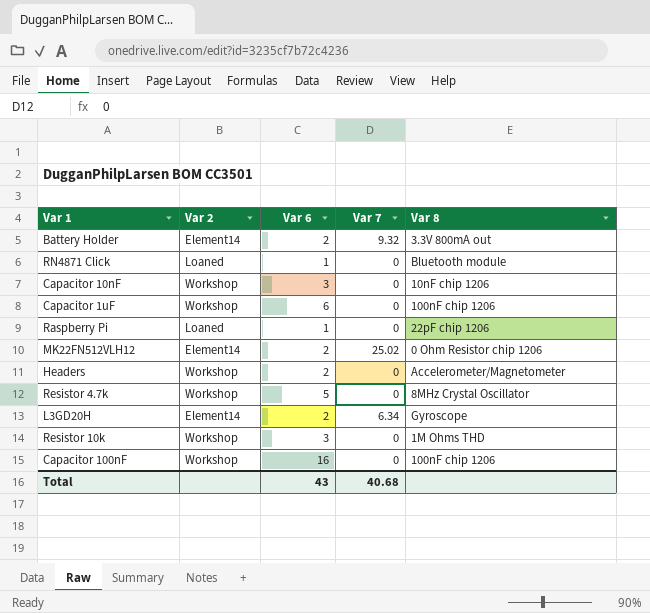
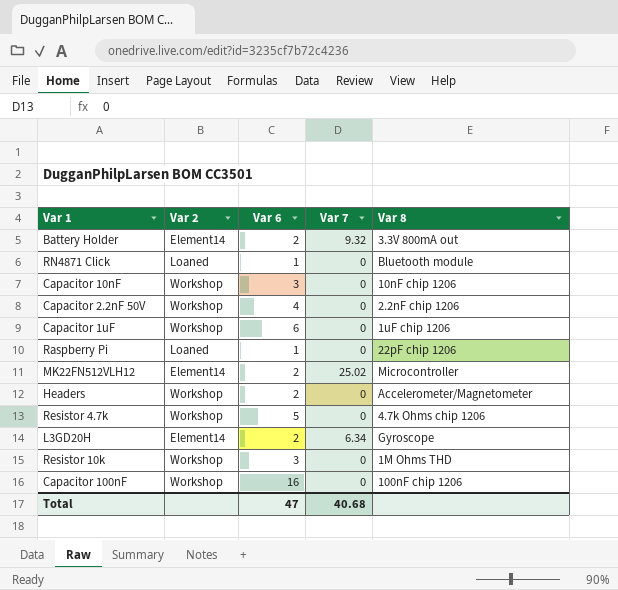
row Capacitor 2.2nF 50V: none -> Workshop | 4 | 0 | 2.2nF chip 1206
Capacitor 1uF | Var 8: 100nF chip 1206 -> 1uF chip 1206
MK22FN512VLH12 | Var 8: 0 Ohm Resistor chip 1206 -> Microcontroller
Resistor 4.7k | Var 8: 8MHz Crystal Oscillator -> 4.7k Ohms chip 1206
Total | Var 6: 43 -> 47

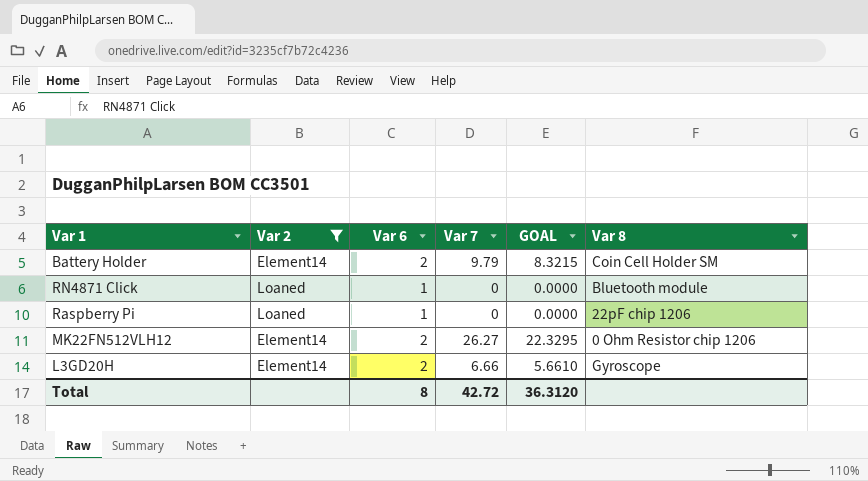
filter: none -> Var 2 != Workshop
column GOAL | formula: none -> [Var 7] * 0.85
Battery Holder | Var 7: 9.32 -> 9.79
Battery Holder | Var 8: 3.3V 800mA out -> Coin Cell Holder SM
MK22FN512VLH12 | Var 7: 25.02 -> 26.27
MK22FN512VLH12 | Var 8: Microcontroller -> 0 Ohm Resistor chip 1206
L3GD20H | Var 7: 6.34 -> 6.66
Total | Var 6: 47 -> 8
Total | Var 7: 40.68 -> 42.72

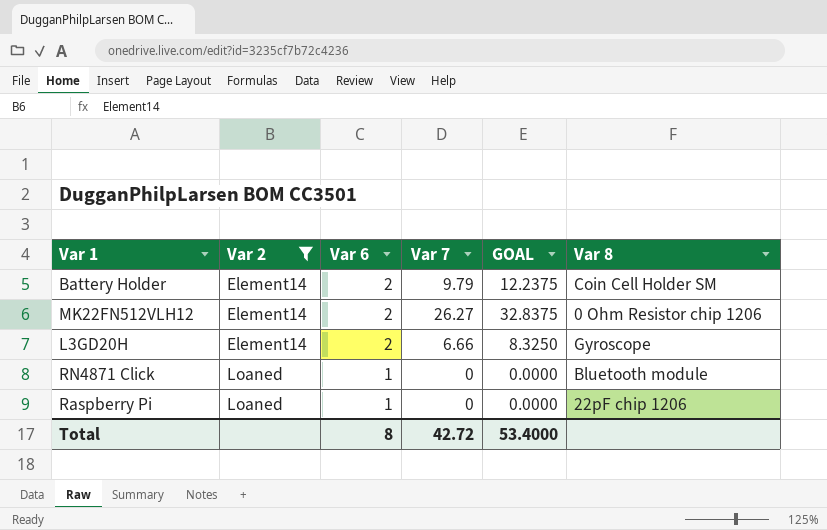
row order: none -> Var 2 ascending
column GOAL | formula: [Var 7] * 0.85 -> [Var 7] * 1.25
Total | GOAL: 36.3120 -> 53.4000

